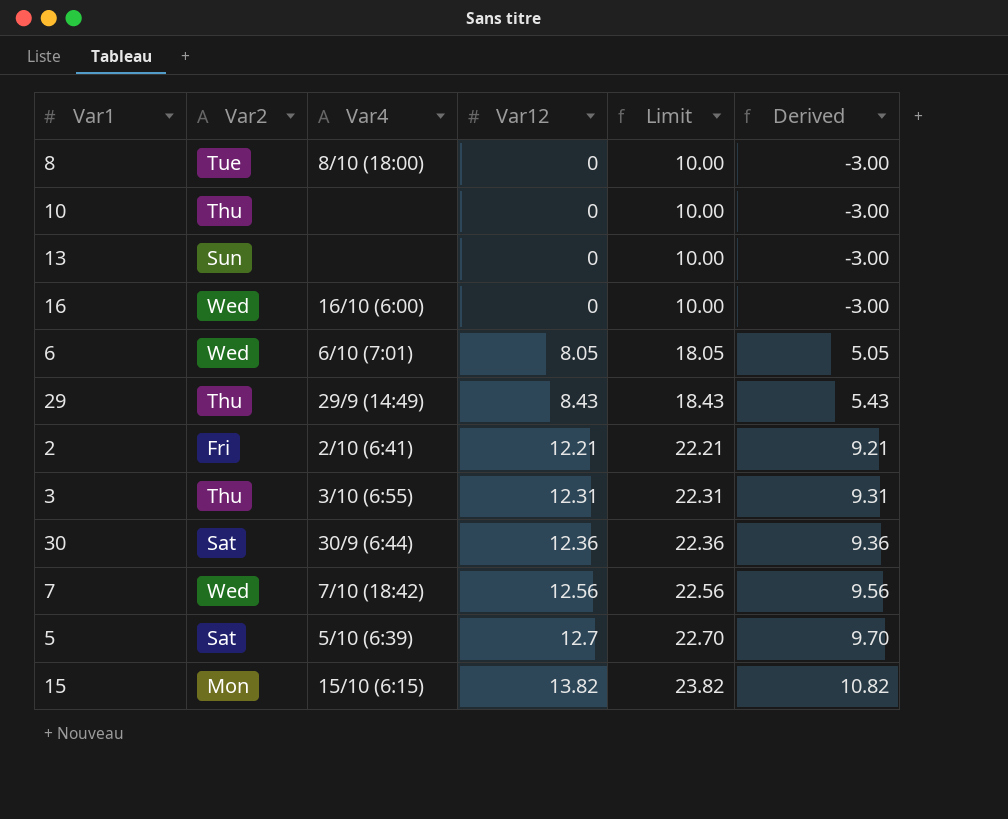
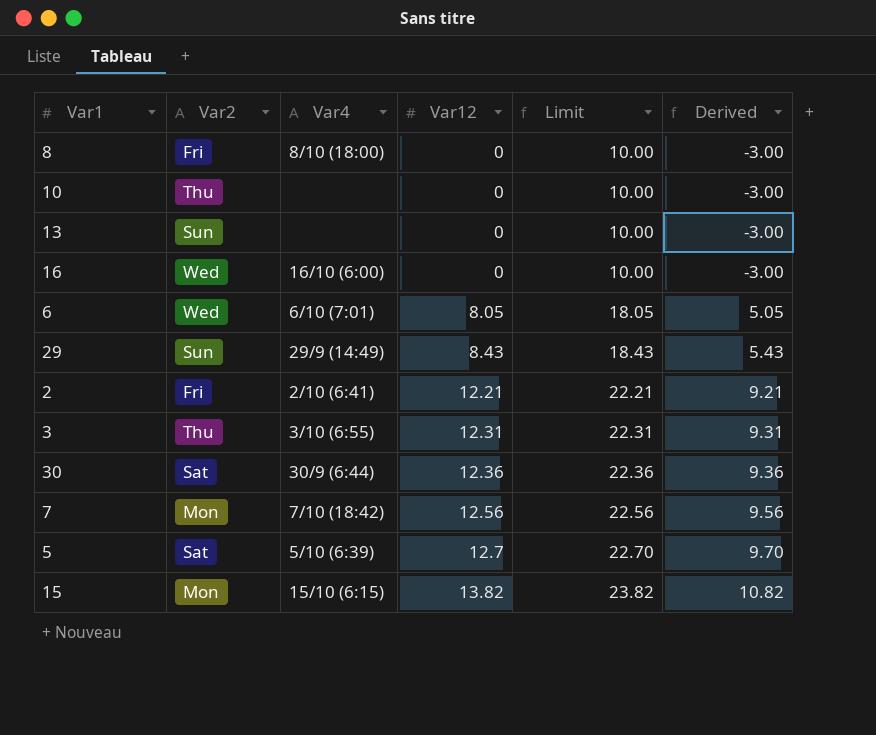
8 | Var2: Tue -> Fri
29 | Var2: Thu -> Sun
7 | Var2: Wed -> Mon

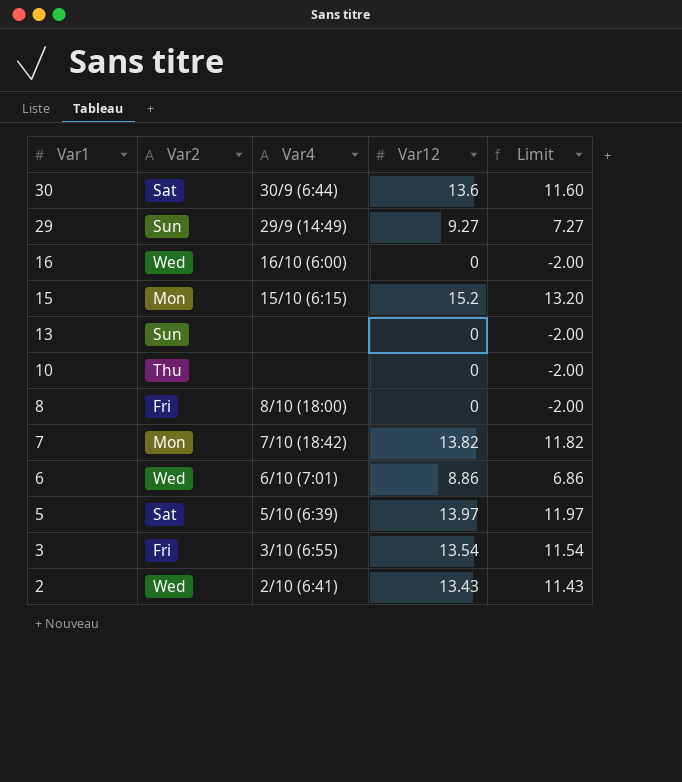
row order: Var12 ascending -> Var1 descending
column Derived | formula: [Var12] - 3 -> none
column Limit | formula: [Var12] + 10 -> [Var12] - 2
30 | Var12: 12.36 -> 13.6
29 | Var12: 8.43 -> 9.27
15 | Var12: 13.82 -> 15.2
7 | Var12: 12.56 -> 13.82
6 | Var12: 8.05 -> 8.86
5 | Var12: 12.7 -> 13.97
3 | Var2: Thu -> Fri
3 | Var12: 12.31 -> 13.54
2 | Var2: Fri -> Wed
2 | Var12: 12.21 -> 13.43

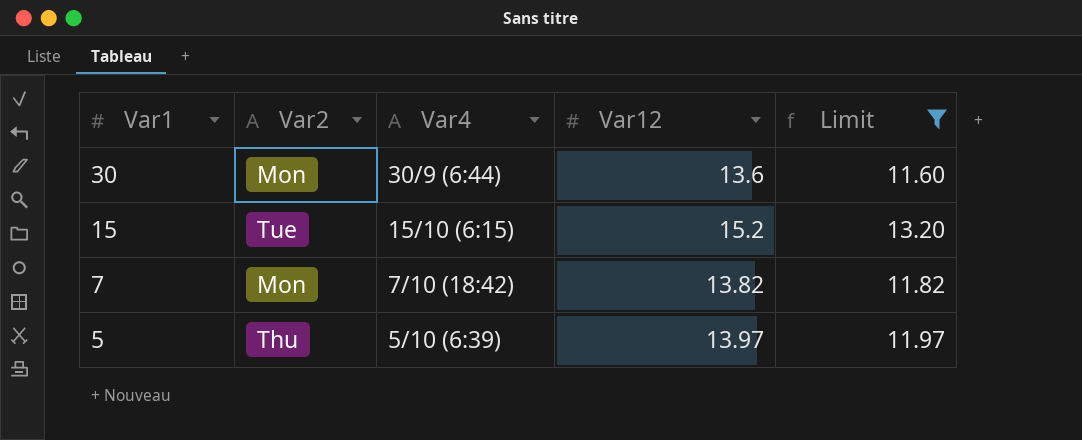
filter: none -> Limit >= 11.60
30 | Var2: Sat -> Mon
15 | Var2: Mon -> Tue
5 | Var2: Sat -> Thu

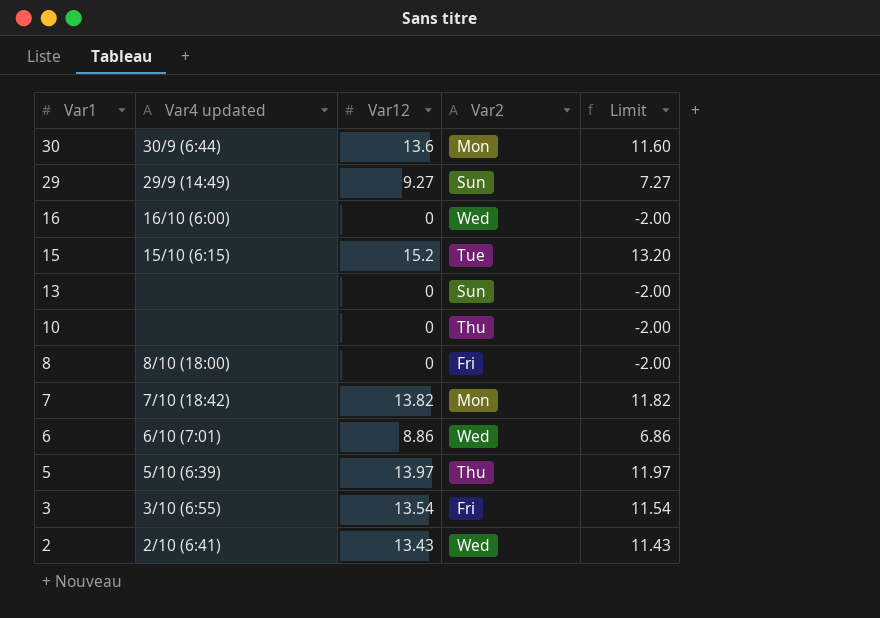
filter: Limit >= 11.60 -> none
column name: Var4 -> Var4 updated
column Var2 | position: 2 -> 4

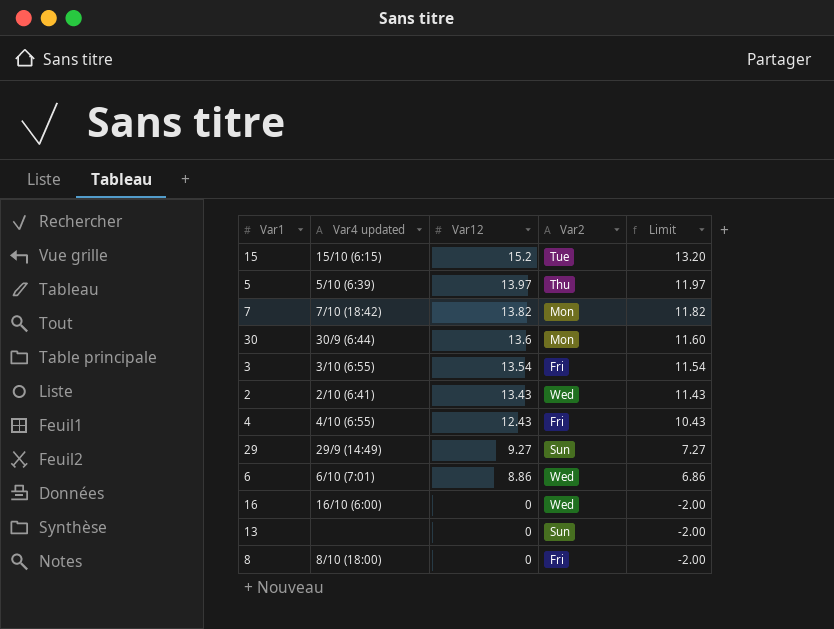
row order: Var1 descending -> Var12 descending
row 10: none | 0 | Thu | -2.00 -> none
row 4: none -> 4/10 (6:55) | 12.43 | Fri | 10.43

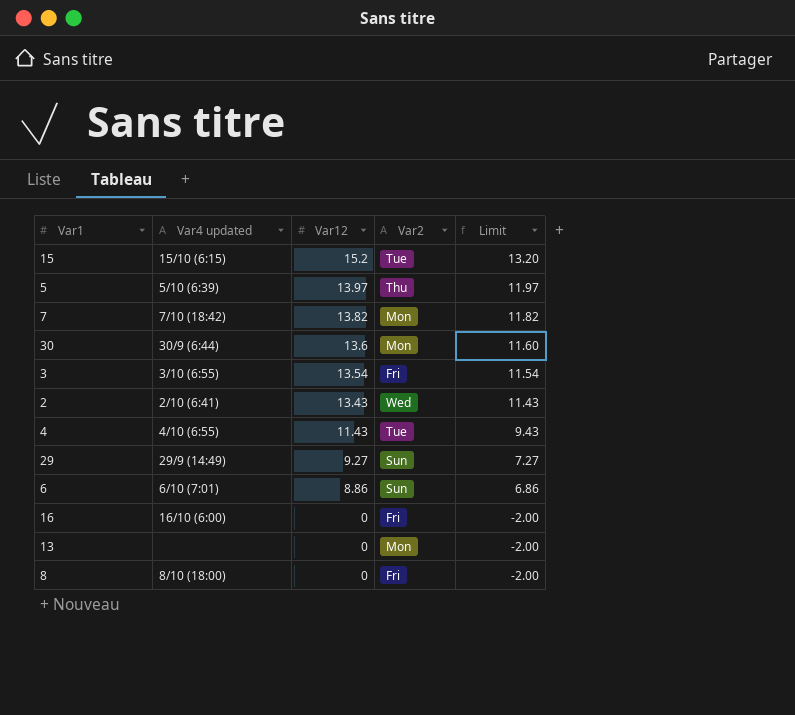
4 | Var12: 12.43 -> 11.43
4 | Var2: Fri -> Tue
4 | Limit: 10.43 -> 9.43
6 | Var2: Wed -> Sun
16 | Var2: Wed -> Fri
13 | Var2: Sun -> Mon

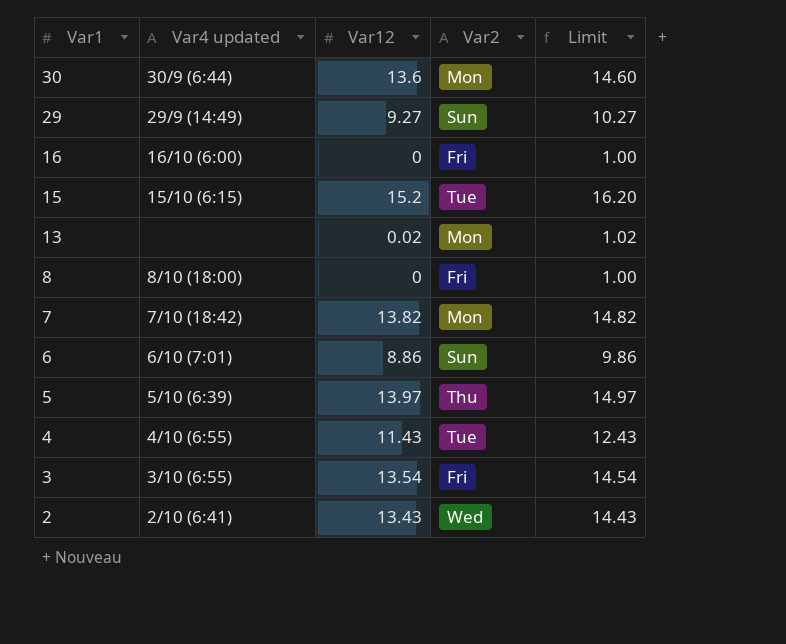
row order: Var12 descending -> Var1 descending
column Limit | formula: [Var12] - 2 -> [Var12] + 1
13 | Var12: 0 -> 0.02

